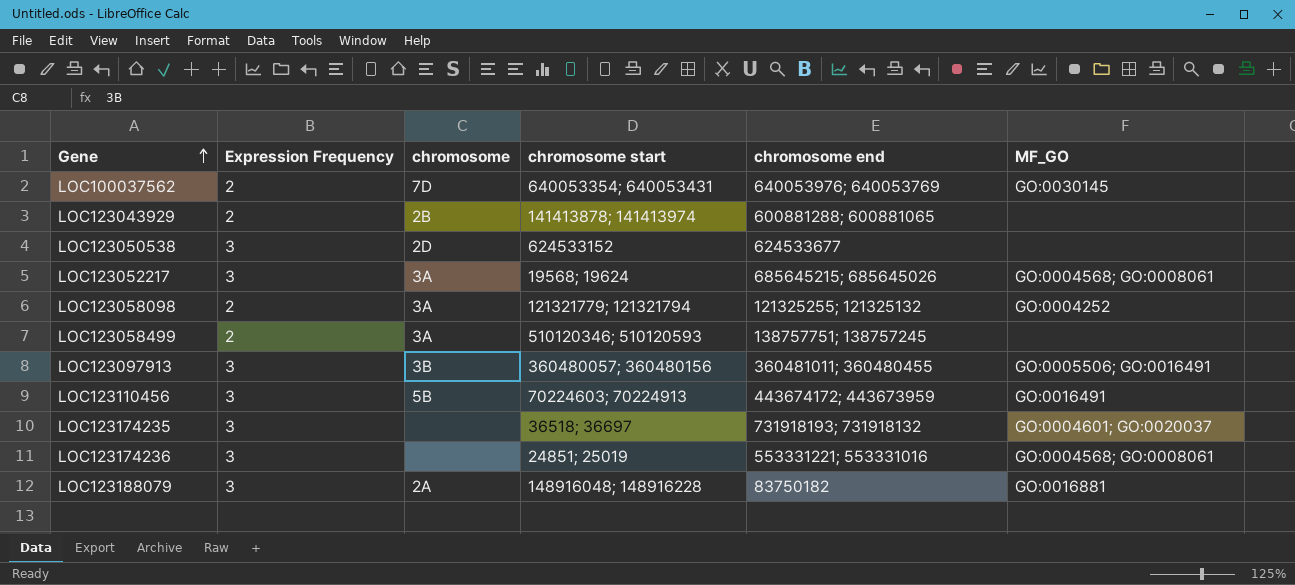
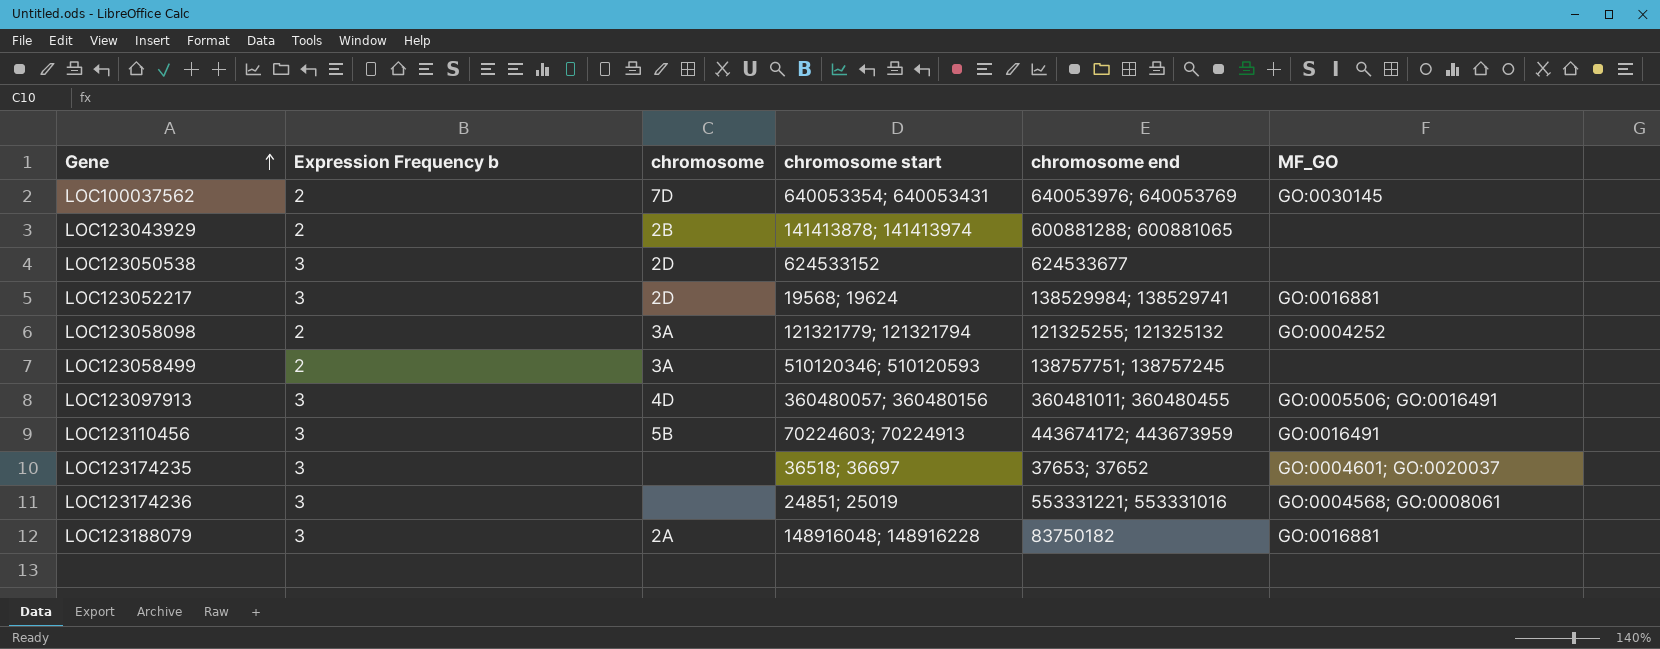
column name: Expression Frequency -> Expression Frequency b
LOC123052217 | chromosome: 3A -> 2D
LOC123052217 | chromosome end: 685645215; 685645026 -> 138529984; 138529741
LOC123052217 | MF_GO: GO:0004568; GO:0008061 -> GO:0016881
LOC123097913 | chromosome: 3B -> 4D
LOC123174235 | chromosome end: 731918193; 731918132 -> 37653; 37652

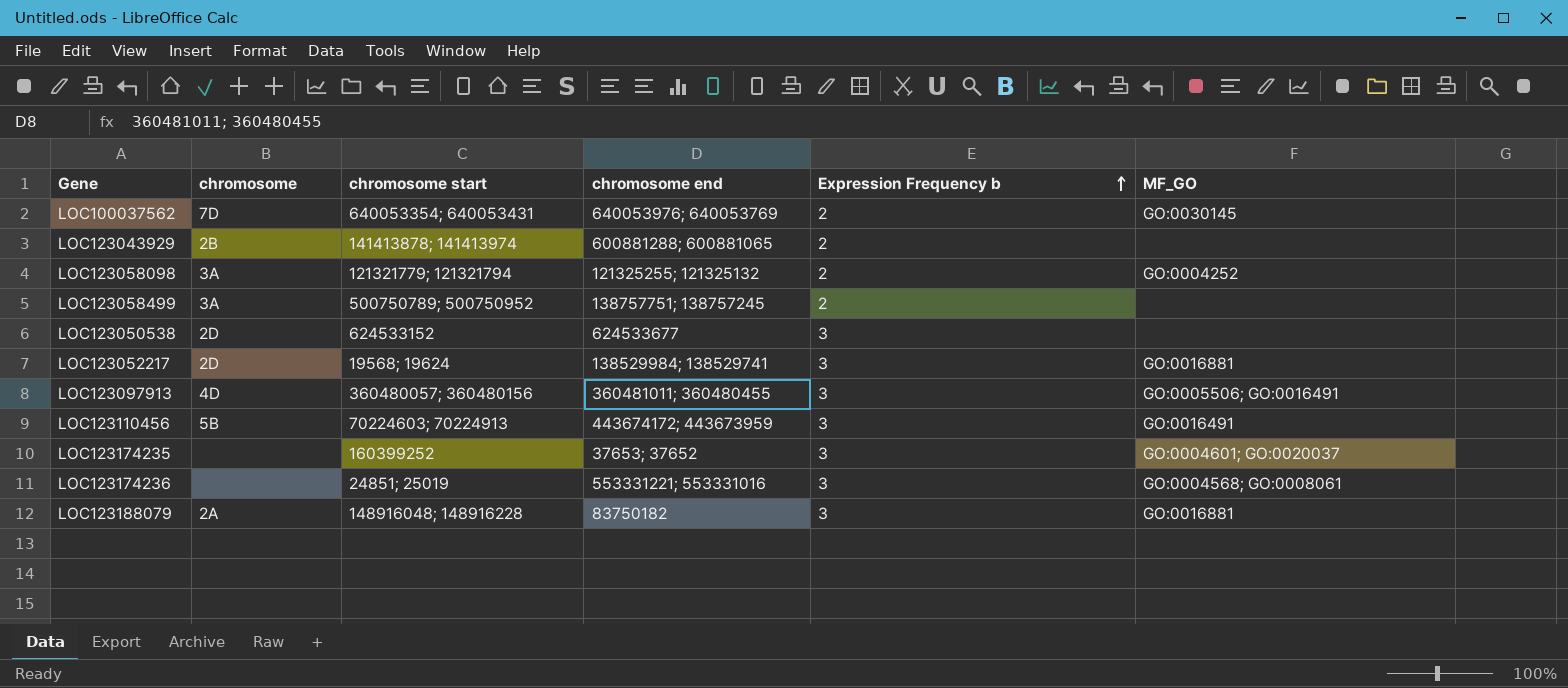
row order: Gene ascending -> Expression Frequency b ascending
column Expression Frequency b | position: 2 -> 5
LOC123058499 | chromosome start: 510120346; 510120593 -> 500750789; 500750952
LOC123174235 | chromosome start: 36518; 36697 -> 160399252

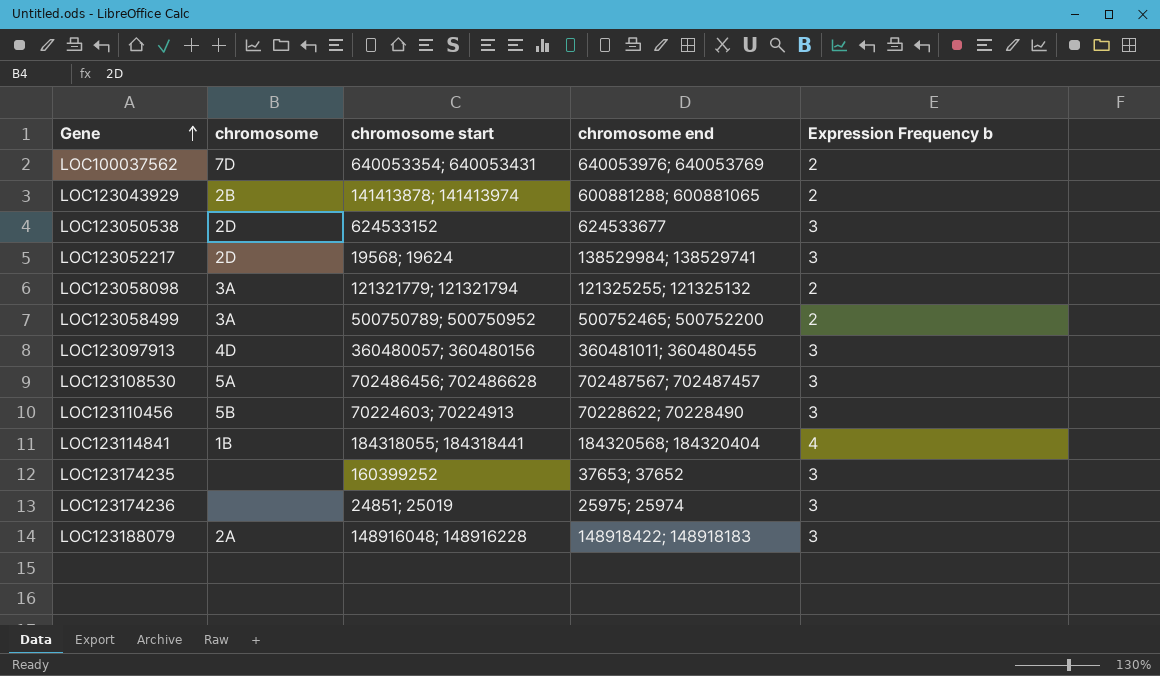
row order: Expression Frequency b ascending -> Gene ascending
column MF_GO | position: 6 -> none
LOC123058499 | chromosome end: 138757751; 138757245 -> 500752465; 500752200
row LOC123108530: none -> 5A | 702486456; 702486628 | 702487567; 702487457 | 3
LOC123110456 | chromosome end: 443674172; 443673959 -> 70228622; 70228490
row LOC123114841: none -> 1B | 184318055; 184318441 | 184320568; 184320404 | 4
LOC123174236 | chromosome end: 553331221; 553331016 -> 25975; 25974
LOC123188079 | chromosome end: 83750182 -> 148918422; 148918183

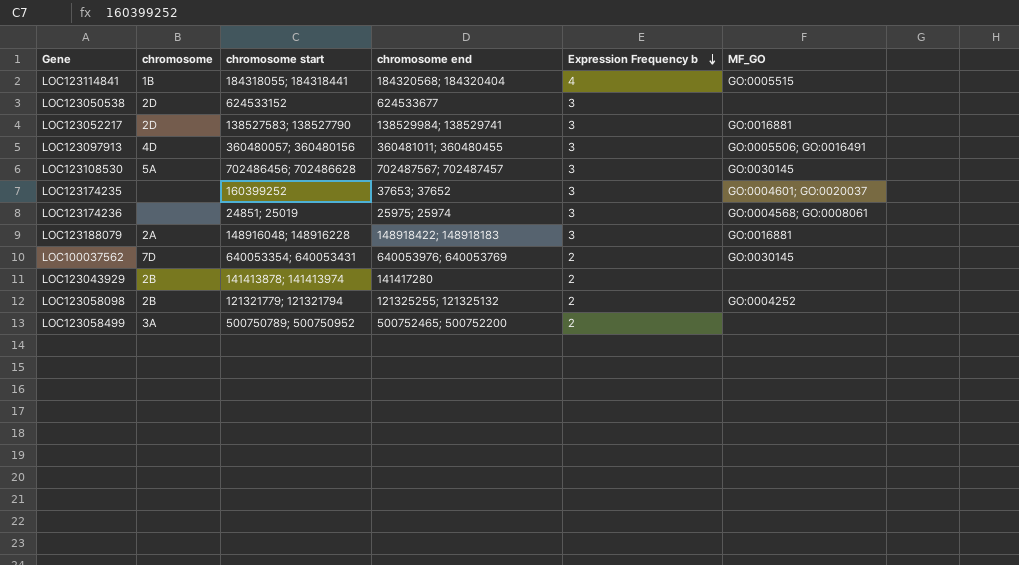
row order: Gene ascending -> Expression Frequency b descending
column MF_GO | position: none -> 6
row LOC123110456: 5B | 70224603; 70224913 | 70228622; 70228490 | 3 -> none
LOC123052217 | chromosome start: 19568; 19624 -> 138527583; 138527790
LOC123043929 | chromosome end: 600881288; 600881065 -> 141417280
LOC123058098 | chromosome: 3A -> 2B

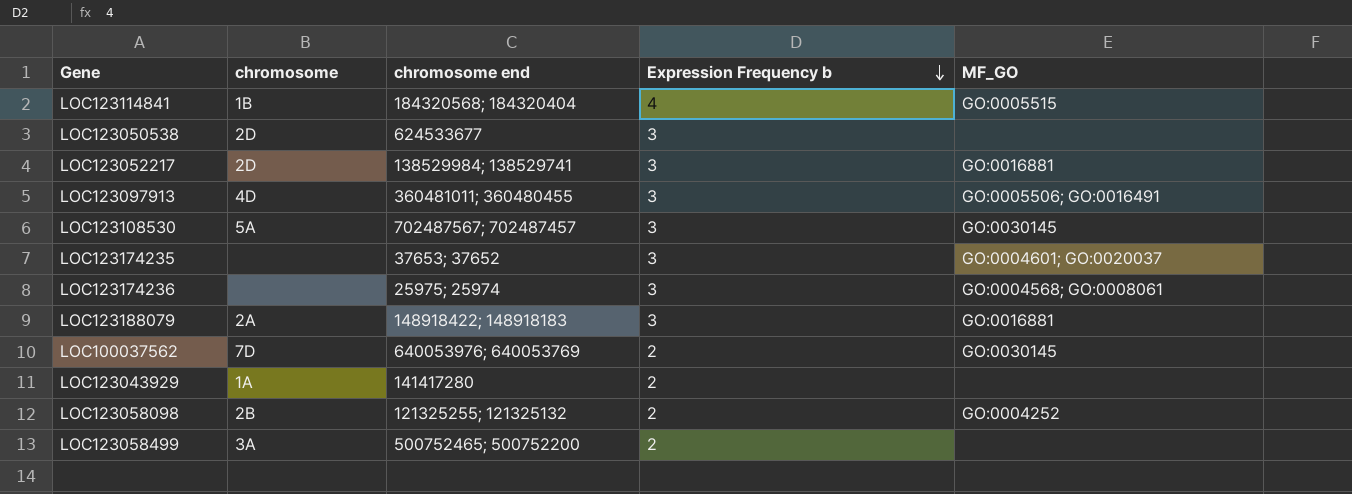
column chromosome start | position: 3 -> none
LOC123043929 | chromosome: 2B -> 1A

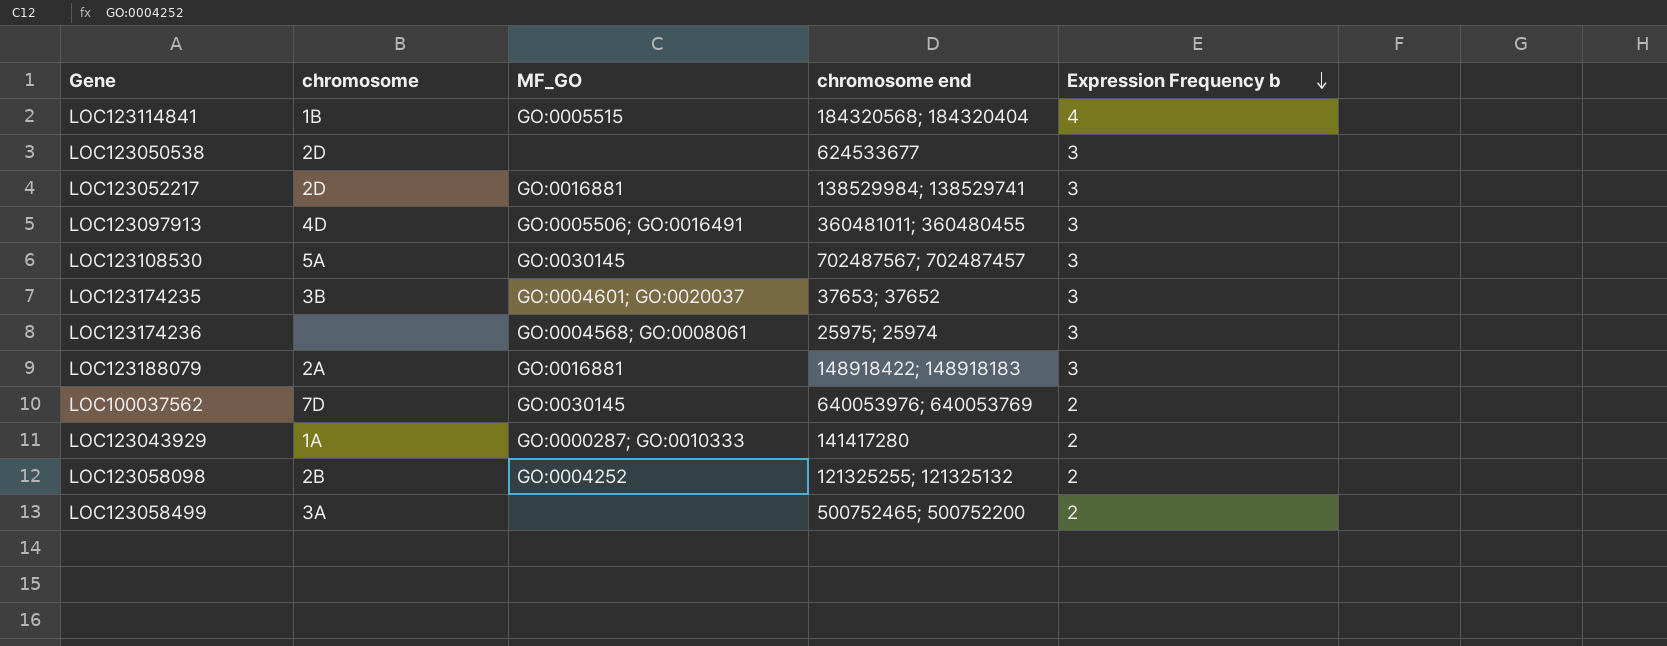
column MF_GO | position: 5 -> 3
LOC123174235 | chromosome: none -> 3B
LOC123043929 | MF_GO: none -> GO:0000287; GO:0010333

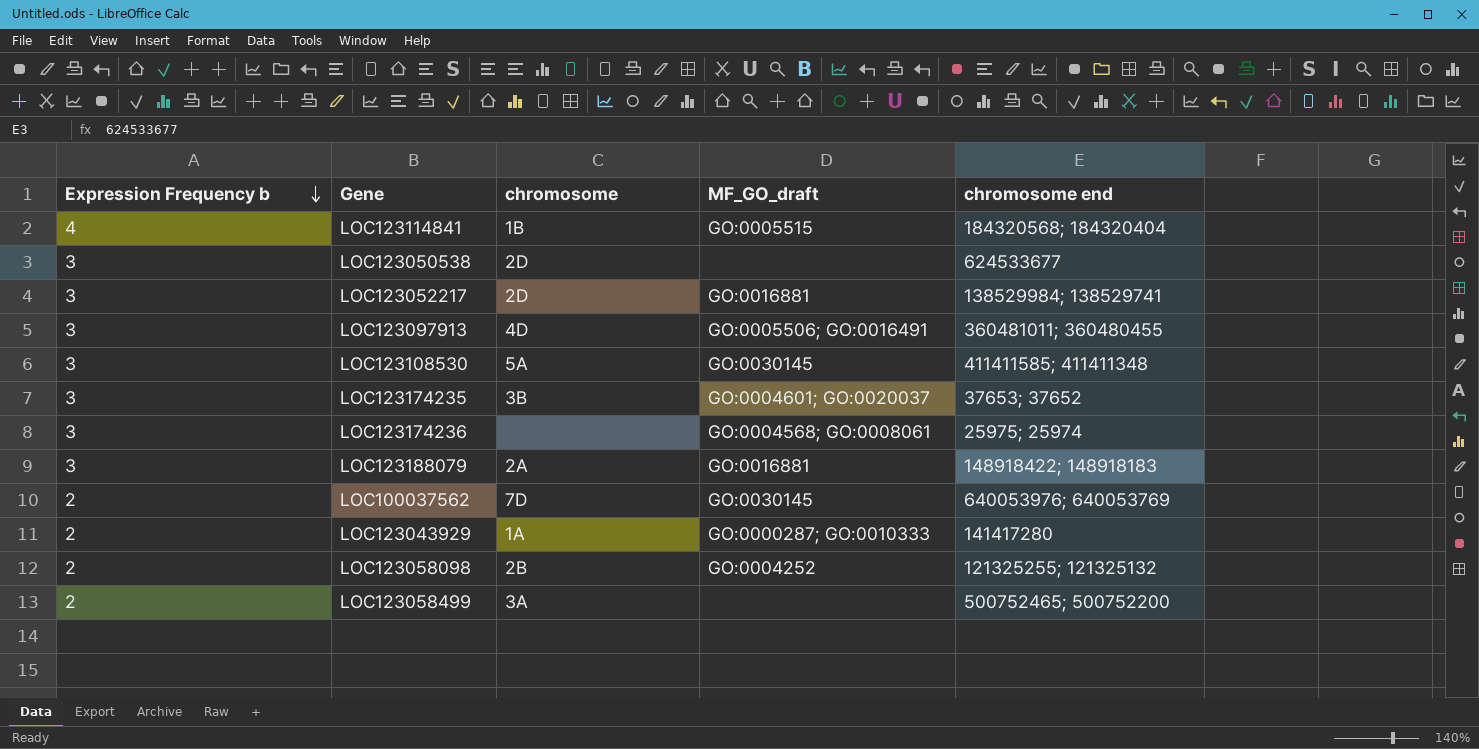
column Expression Frequency b | position: 5 -> 1
column name: MF_GO -> MF_GO_draft
LOC123108530 | chromosome end: 702487567; 702487457 -> 411411585; 411411348

